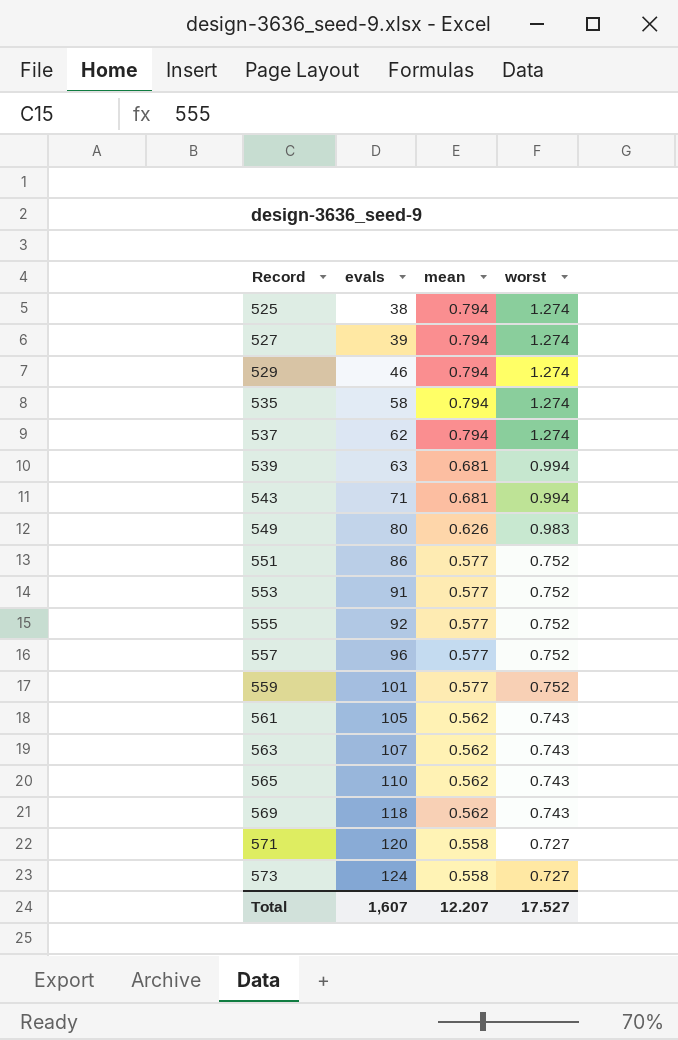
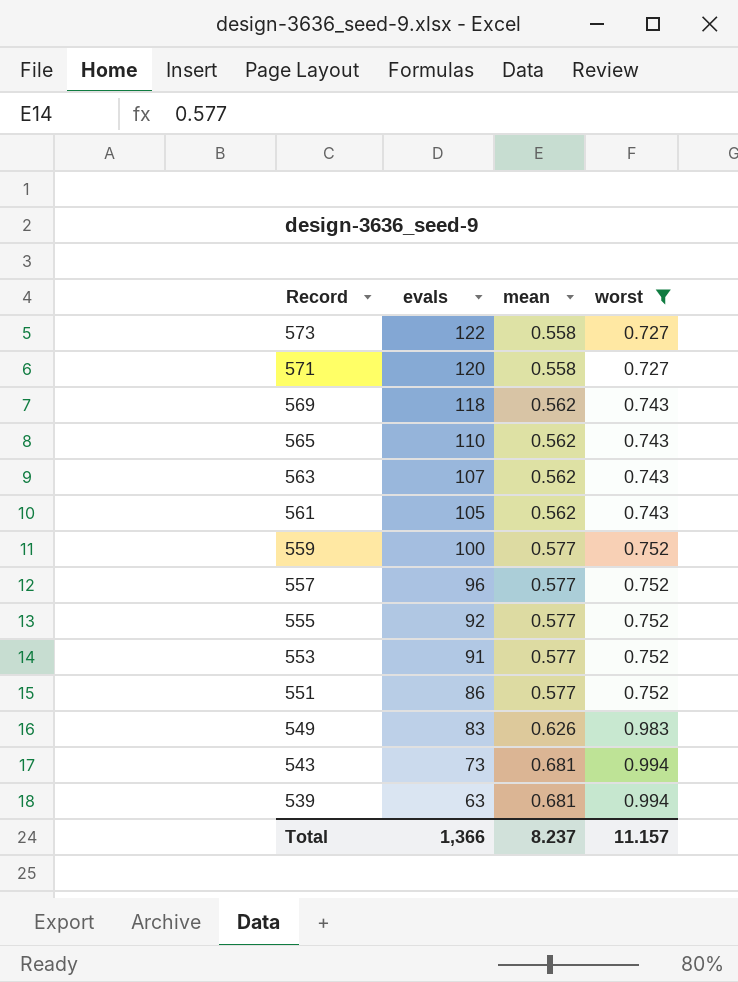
filter: none -> worst != 1.274
row order: Record ascending -> Record descending
573 | evals: 124 -> 122
559 | evals: 101 -> 100
549 | evals: 80 -> 83
543 | evals: 71 -> 73
Total | evals: 1,607 -> 1,366
Total | mean: 12.207 -> 8.237
Total | worst: 17.527 -> 11.157

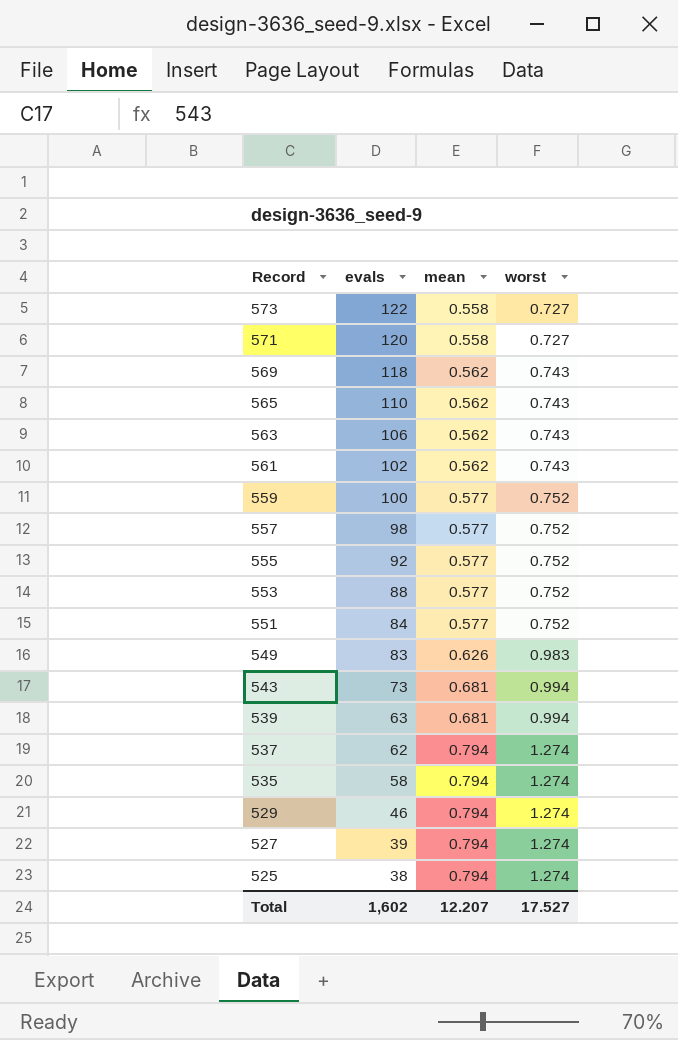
filter: worst != 1.274 -> none
563 | evals: 107 -> 106
561 | evals: 105 -> 102
557 | evals: 96 -> 98
553 | evals: 91 -> 88
551 | evals: 86 -> 84
Total | evals: 1,366 -> 1,602
Total | mean: 8.237 -> 12.207
Total | worst: 11.157 -> 17.527

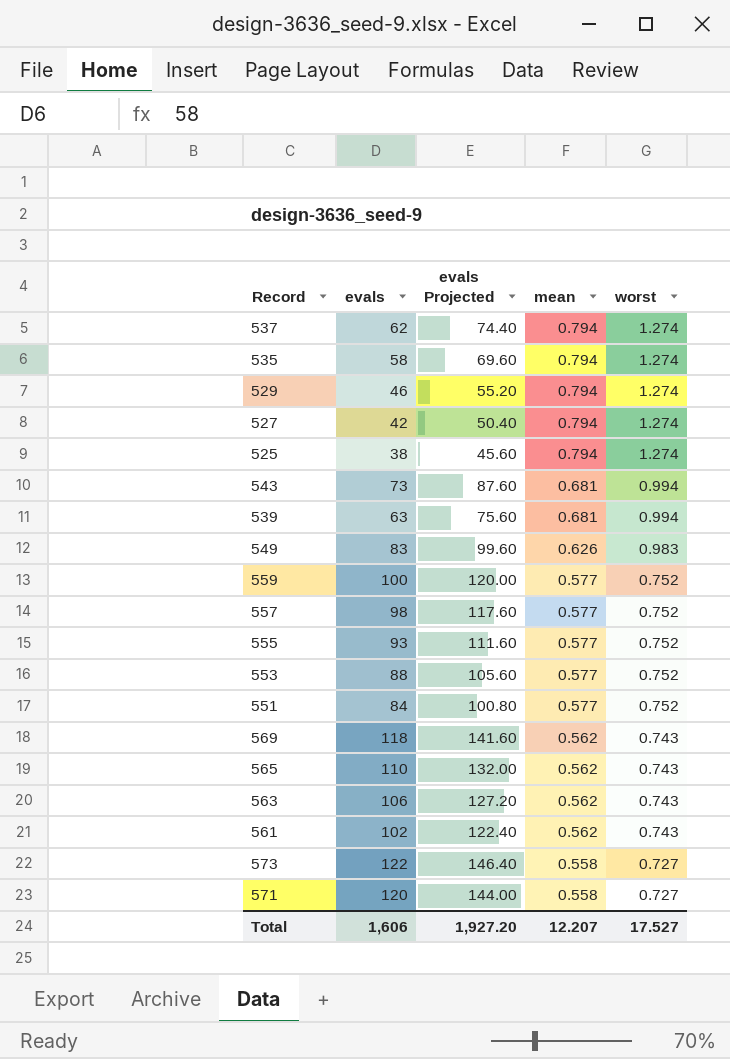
row order: Record descending -> mean descending
column evals Projected | formula: none -> [evals] * 1.2
527 | evals: 39 -> 42
555 | evals: 92 -> 93
Total | evals: 1,602 -> 1,606

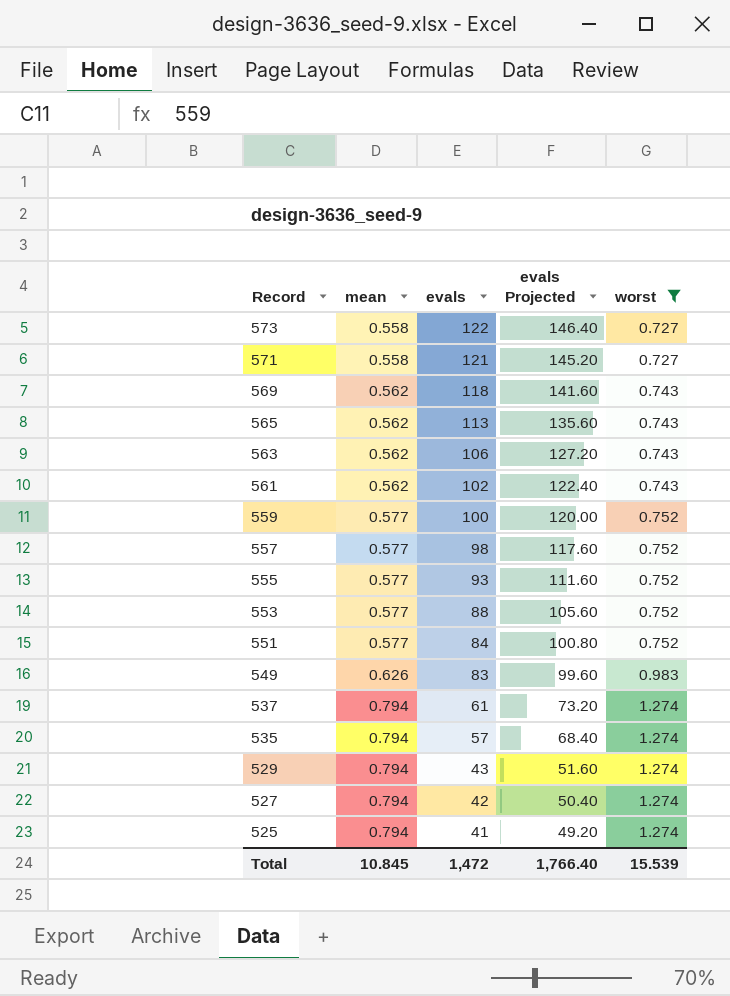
filter: none -> worst != 0.994
row order: mean descending -> Record descending
column mean | position: 4 -> 2
571 | evals: 120 -> 121
571 | evals Projected: 144.00 -> 145.20
565 | evals: 110 -> 113
565 | evals Projected: 132.00 -> 135.60
537 | evals: 62 -> 61
537 | evals Projected: 74.40 -> 73.20
535 | evals: 58 -> 57
535 | evals Projected: 69.60 -> 68.40
529 | evals: 46 -> 43
529 | evals Projected: 55.20 -> 51.60
525 | evals: 38 -> 41
525 | evals Projected: 45.60 -> 49.20
Total | mean: 12.207 -> 10.845
Total | evals: 1,606 -> 1,472
Total | evals Projected: 1,927.20 -> 1,766.40
Total | worst: 17.527 -> 15.539

